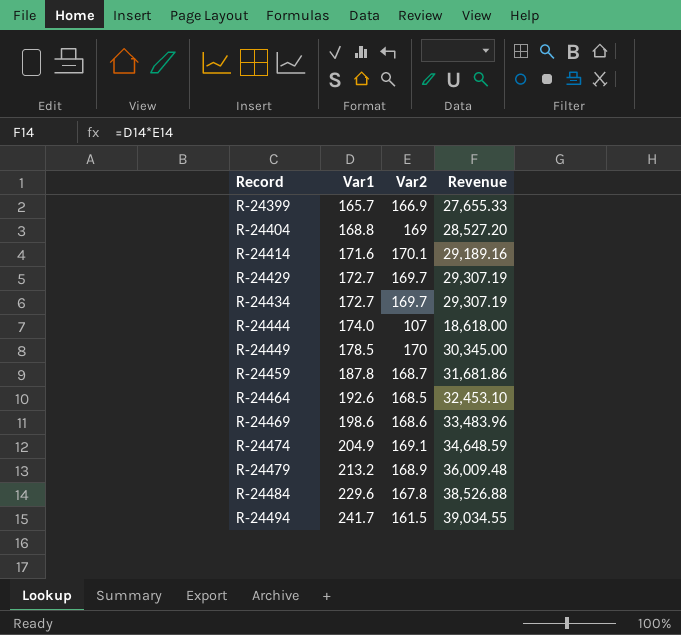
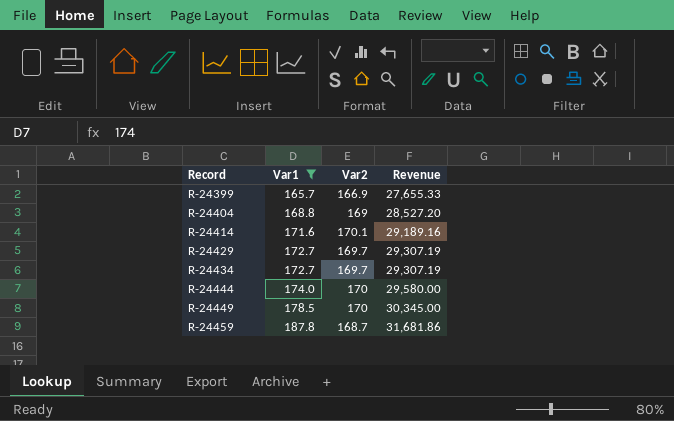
filter: none -> Var1 <= 187.8
R-24444 | Var2: 107 -> 170
R-24444 | Revenue: 18,618.00 -> 29,580.00

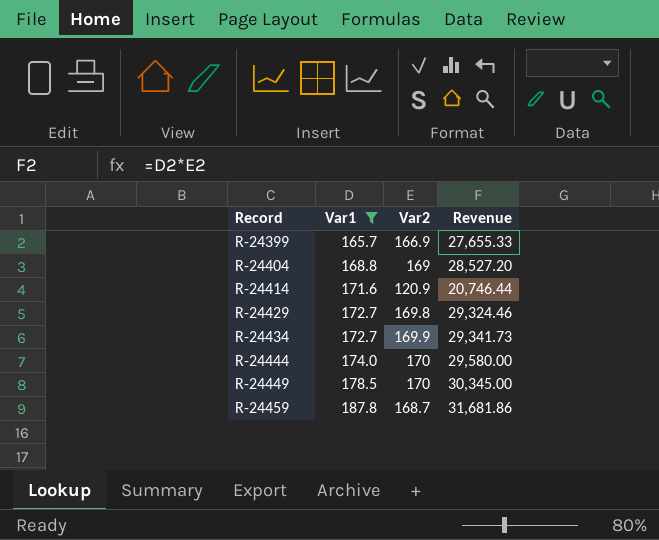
R-24414 | Var2: 170.1 -> 120.9
R-24414 | Revenue: 29,189.16 -> 20,746.44
R-24429 | Var2: 169.7 -> 169.8
R-24429 | Revenue: 29,307.19 -> 29,324.46
R-24434 | Var2: 169.7 -> 169.9
R-24434 | Revenue: 29,307.19 -> 29,341.73

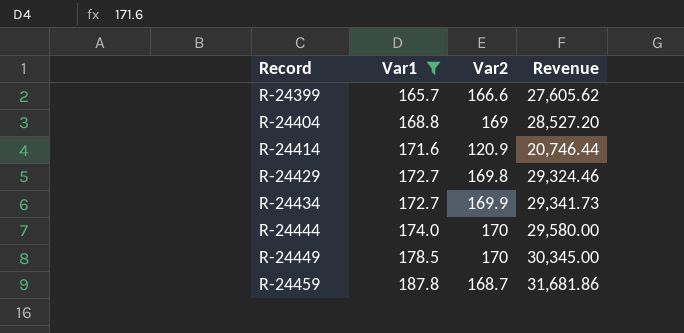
R-24399 | Var2: 166.9 -> 166.6
R-24399 | Revenue: 27,655.33 -> 27,605.62

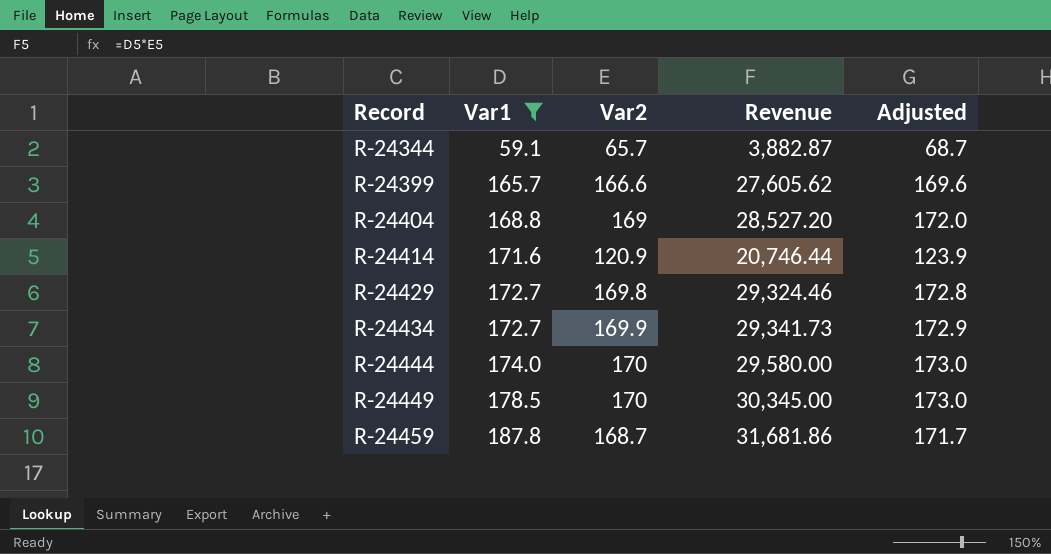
column Adjusted | formula: none -> [Var2] + 3
row R-24344: none -> 59.1 | 65.7 | 3,882.87 | 68.7

